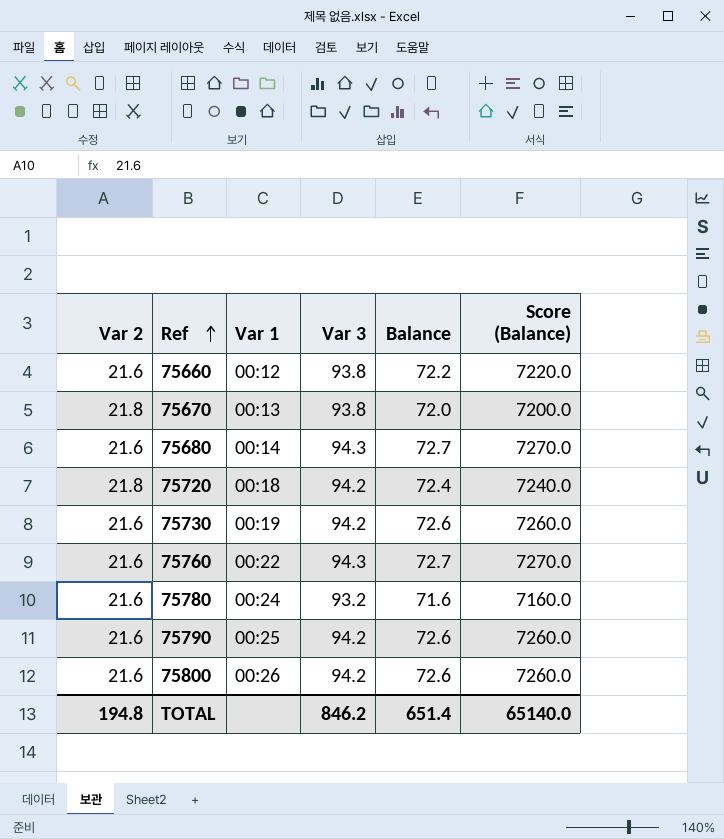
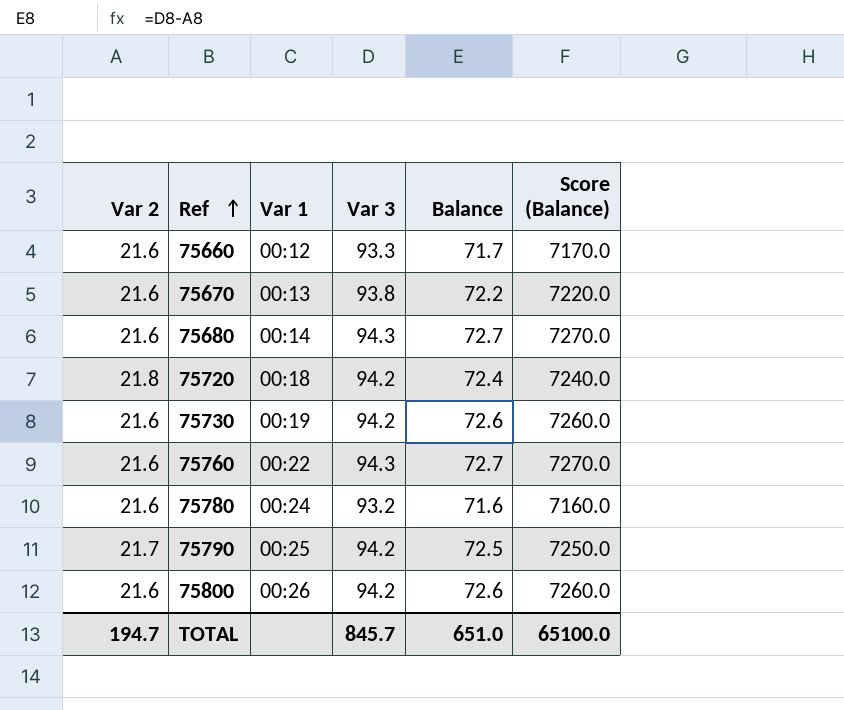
75660 | Var 3: 93.8 -> 93.3
75660 | Balance: 72.2 -> 71.7
75660 | Score (Balance): 7220.0 -> 7170.0
75670 | Var 2: 21.8 -> 21.6
75670 | Balance: 72.0 -> 72.2
75670 | Score (Balance): 7200.0 -> 7220.0
75790 | Var 2: 21.6 -> 21.7
75790 | Balance: 72.6 -> 72.5
75790 | Score (Balance): 7260.0 -> 7250.0
TOTAL | Var 2: 194.8 -> 194.7
TOTAL | Var 3: 846.2 -> 845.7
TOTAL | Balance: 651.4 -> 651.0
TOTAL | Score (Balance): 65140.0 -> 65100.0

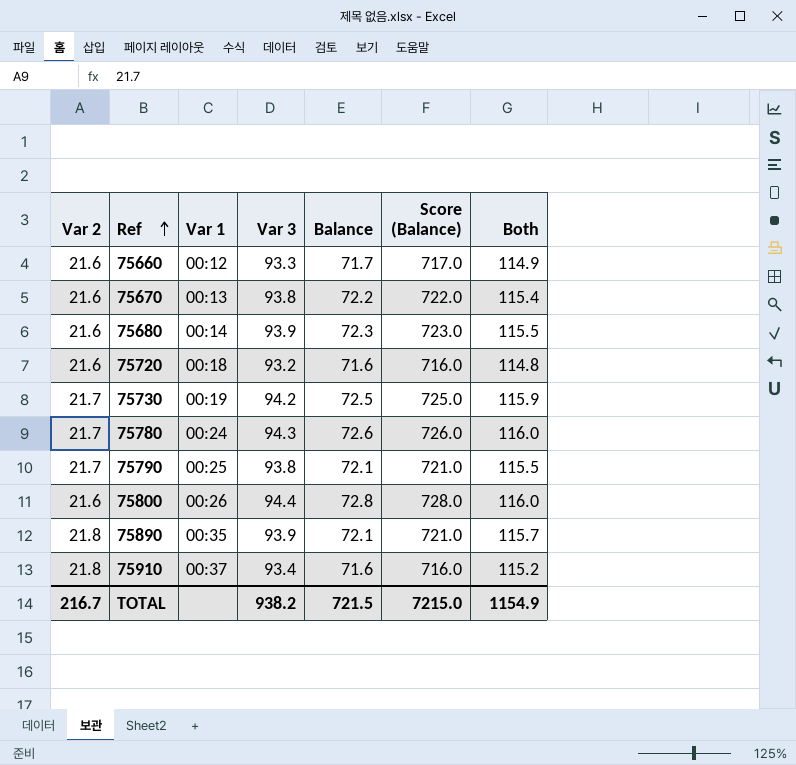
column Score (Balance) | formula: [Balance] * 100 -> [Balance] * 10
column Both | formula: none -> [Var 2] + [Var 3]
row 75760: 21.6 | 00:22 | 94.3 | 72.7 | 7270.0 -> none
75680 | Var 3: 94.3 -> 93.9
75680 | Balance: 72.7 -> 72.3
75720 | Var 2: 21.8 -> 21.6
75720 | Var 3: 94.2 -> 93.2
75720 | Balance: 72.4 -> 71.6
75730 | Var 2: 21.6 -> 21.7
75730 | Balance: 72.6 -> 72.5
75780 | Var 2: 21.6 -> 21.7
75780 | Var 3: 93.2 -> 94.3
75780 | Balance: 71.6 -> 72.6
75790 | Var 3: 94.2 -> 93.8
75790 | Balance: 72.5 -> 72.1
75800 | Var 3: 94.2 -> 94.4
75800 | Balance: 72.6 -> 72.8
row 75890: none -> 21.8 | 00:35 | 93.9 | 72.1 | 721.0 | 115.7
row 75910: none -> 21.8 | 00:37 | 93.4 | 71.6 | 716.0 | 115.2
TOTAL | Var 2: 194.7 -> 216.7
TOTAL | Var 3: 845.7 -> 938.2
TOTAL | Balance: 651.0 -> 721.5
TOTAL | Score (Balance): 65100.0 -> 7215.0

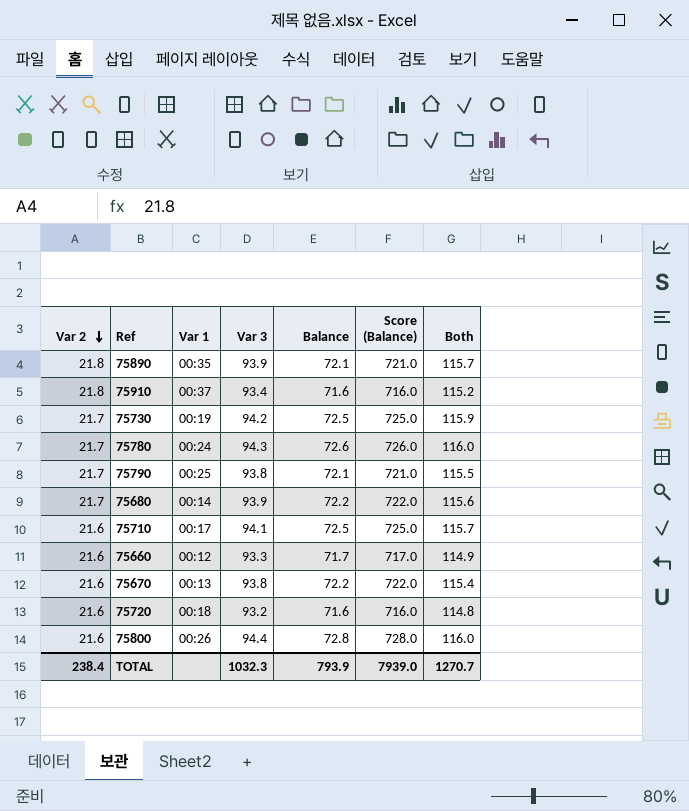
row order: Ref ascending -> Var 2 descending
75680 | Var 2: 21.6 -> 21.7
75680 | Balance: 72.3 -> 72.2
75680 | Score (Balance): 723.0 -> 722.0
75680 | Both: 115.5 -> 115.6
row 75710: none -> 21.6 | 00:17 | 94.1 | 72.5 | 725.0 | 115.7
TOTAL | Var 2: 216.7 -> 238.4
TOTAL | Var 3: 938.2 -> 1032.3
TOTAL | Balance: 721.5 -> 793.9
TOTAL | Score (Balance): 7215.0 -> 7939.0
TOTAL | Both: 1154.9 -> 1270.7

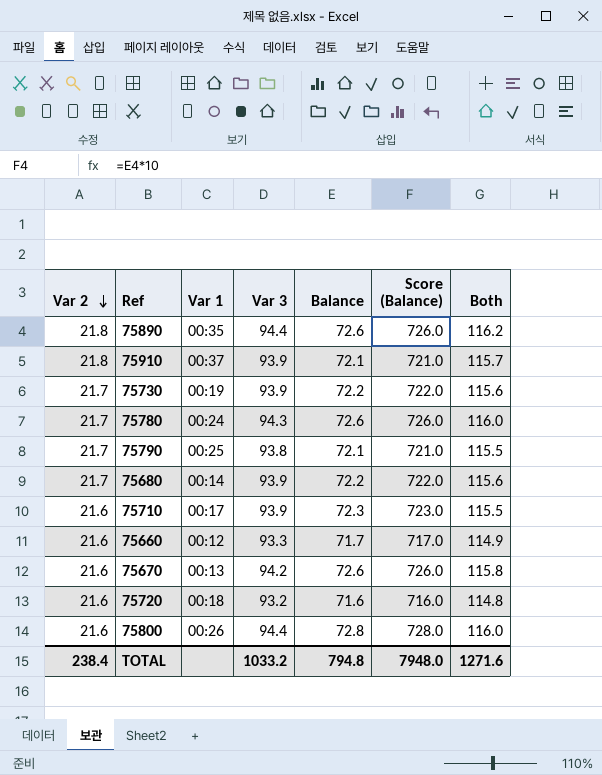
75890 | Var 3: 93.9 -> 94.4
75890 | Balance: 72.1 -> 72.6
75890 | Score (Balance): 721.0 -> 726.0
75890 | Both: 115.7 -> 116.2
75910 | Var 3: 93.4 -> 93.9
75910 | Balance: 71.6 -> 72.1
75910 | Score (Balance): 716.0 -> 721.0
75910 | Both: 115.2 -> 115.7
75730 | Var 3: 94.2 -> 93.9
75730 | Balance: 72.5 -> 72.2
75730 | Score (Balance): 725.0 -> 722.0
75730 | Both: 115.9 -> 115.6
75710 | Var 3: 94.1 -> 93.9
75710 | Balance: 72.5 -> 72.3
75710 | Score (Balance): 725.0 -> 723.0
75710 | Both: 115.7 -> 115.5
75670 | Var 3: 93.8 -> 94.2
75670 | Balance: 72.2 -> 72.6
75670 | Score (Balance): 722.0 -> 726.0
75670 | Both: 115.4 -> 115.8
TOTAL | Var 3: 1032.3 -> 1033.2
TOTAL | Balance: 793.9 -> 794.8
TOTAL | Score (Balance): 7939.0 -> 7948.0
TOTAL | Both: 1270.7 -> 1271.6

